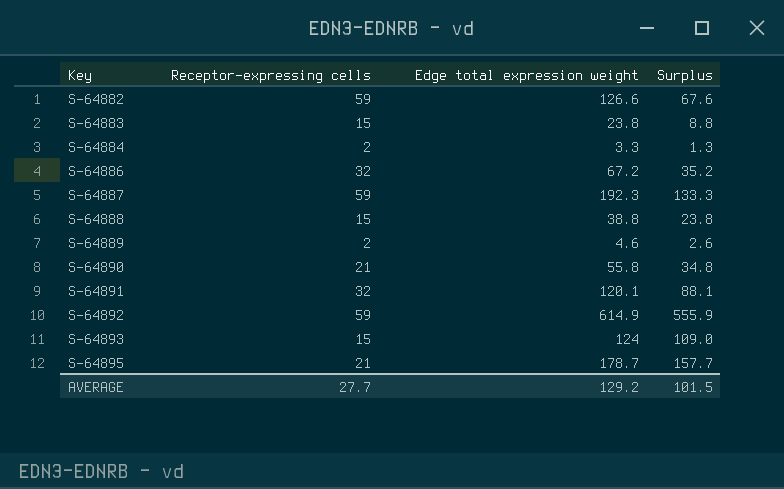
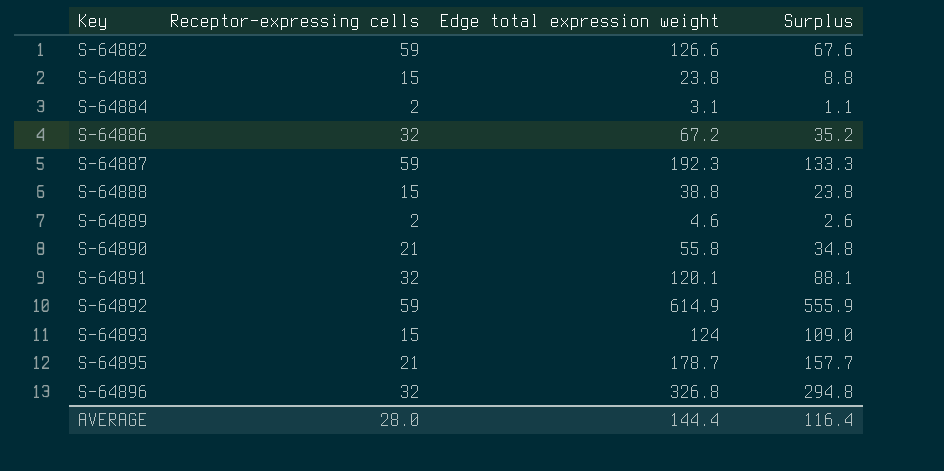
S-64884 | Edge total expression weight: 3.3 -> 3.1
S-64884 | Surplus: 1.3 -> 1.1
row S-64896: none -> 32 | 326.8 | 294.8
AVERAGE | Receptor-expressing cells: 27.7 -> 28.0
AVERAGE | Edge total expression weight: 129.2 -> 144.4
AVERAGE | Surplus: 101.5 -> 116.4

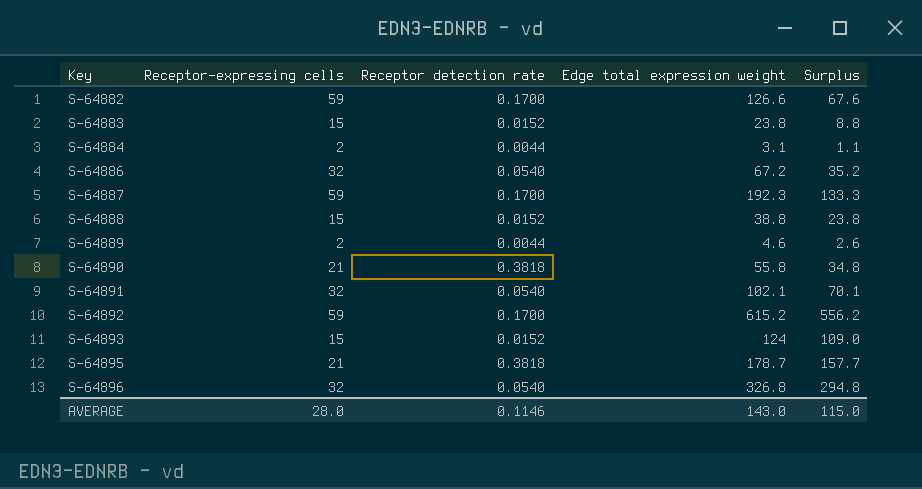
column Receptor detection rate | position: none -> 3
S-64891 | Edge total expression weight: 120.1 -> 102.1
S-64891 | Surplus: 88.1 -> 70.1
S-64892 | Edge total expression weight: 614.9 -> 615.2
S-64892 | Surplus: 555.9 -> 556.2
AVERAGE | Edge total expression weight: 144.4 -> 143.0
AVERAGE | Surplus: 116.4 -> 115.0

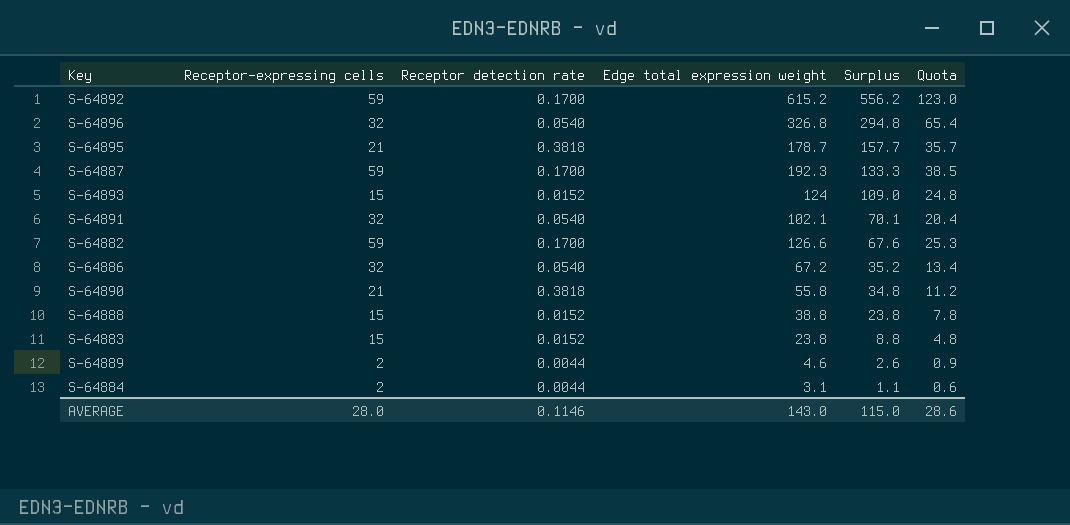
row order: Key ascending -> Surplus descending
column Quota | formula: none -> [Edge total expression weight] * 0.2

